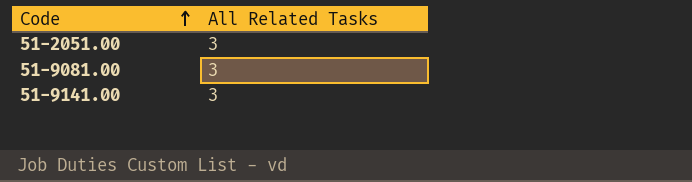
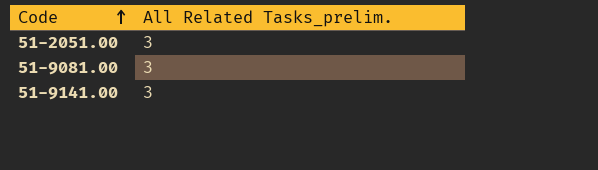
column name: All Related Tasks -> All Related Tasks_prelim.

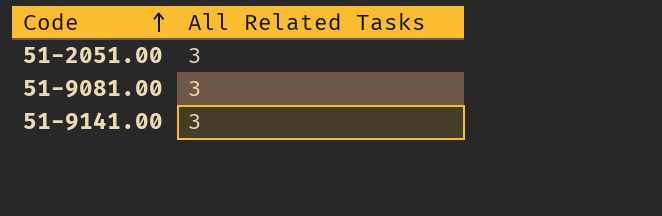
column name: All Related Tasks_prelim. -> All Related Tasks

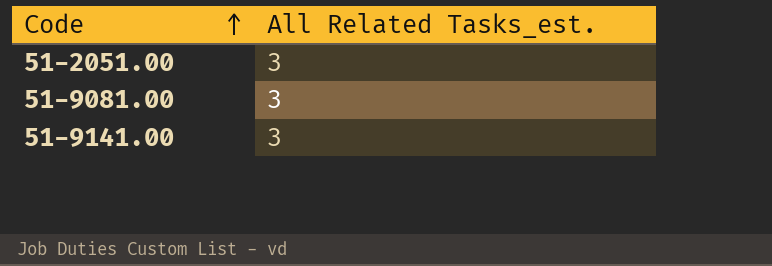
column name: All Related Tasks -> All Related Tasks_est.

